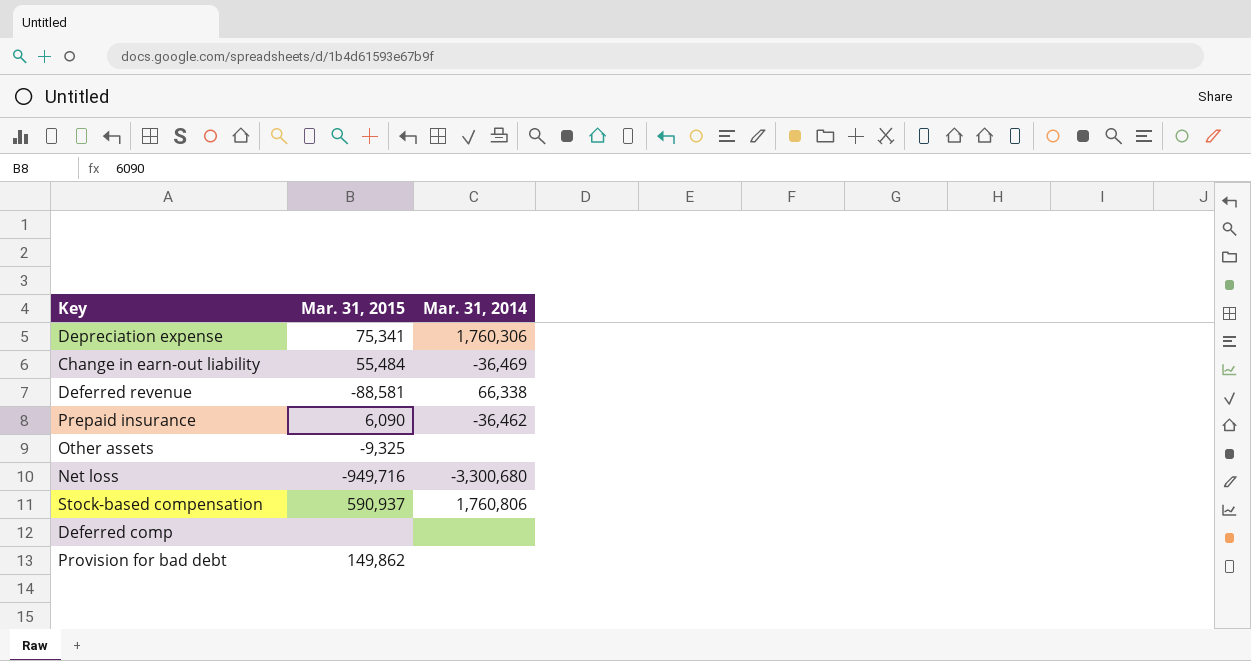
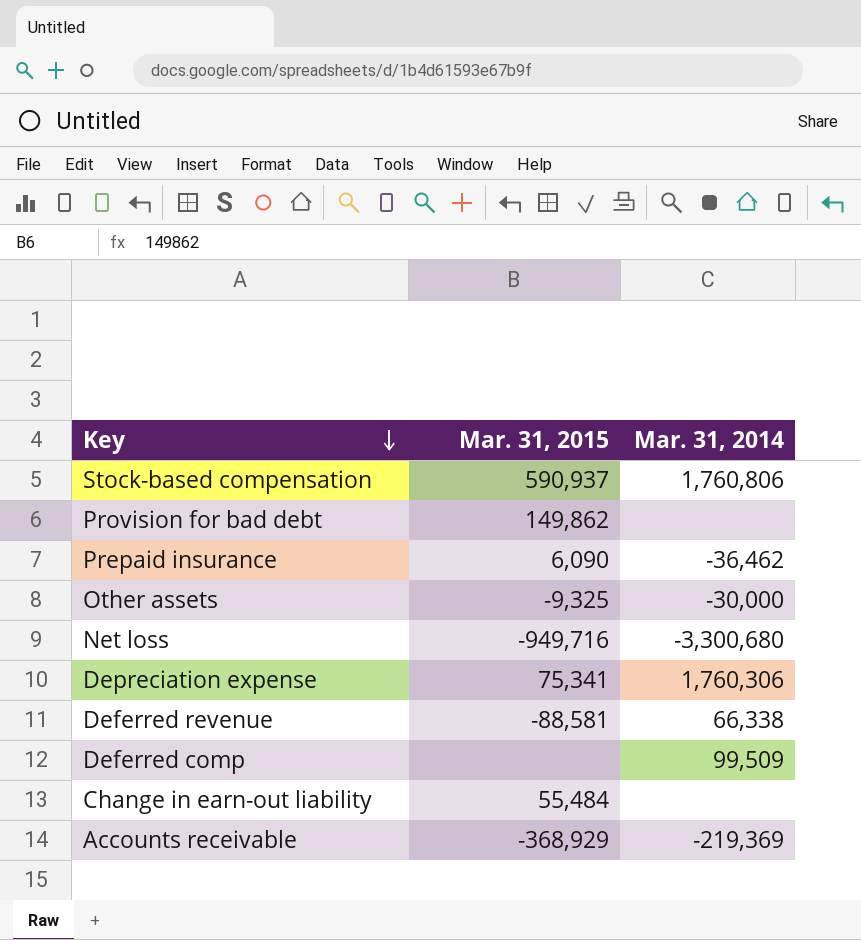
row order: none -> Key descending
Other assets | Mar. 31, 2014: none -> -30,000
Deferred comp | Mar. 31, 2014: none -> 99,509
Change in earn-out liability | Mar. 31, 2014: -36,469 -> none
row Accounts receivable: none -> -368,929 | -219,369

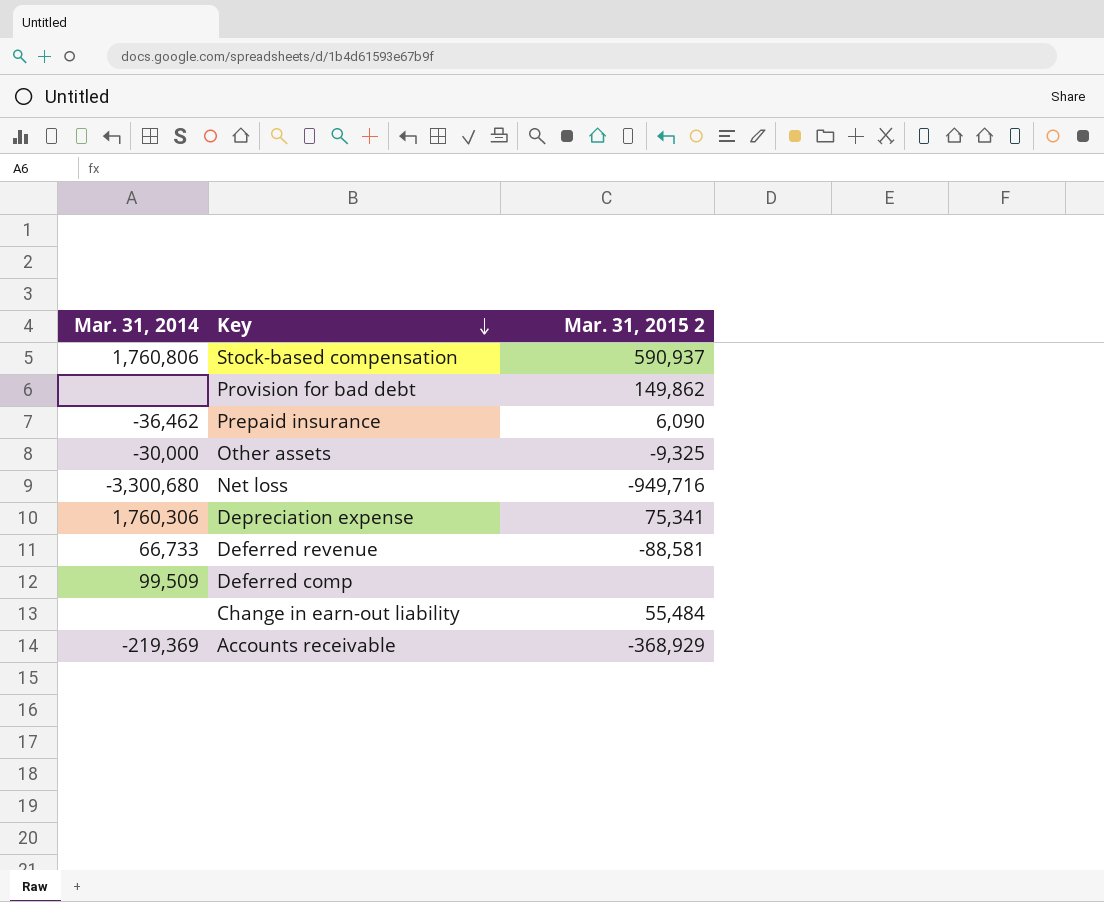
column Mar. 31, 2014 | position: 3 -> 1
column name: Mar. 31, 2015 -> Mar. 31, 2015 2
Deferred revenue | Mar. 31, 2014: 66,338 -> 66,733

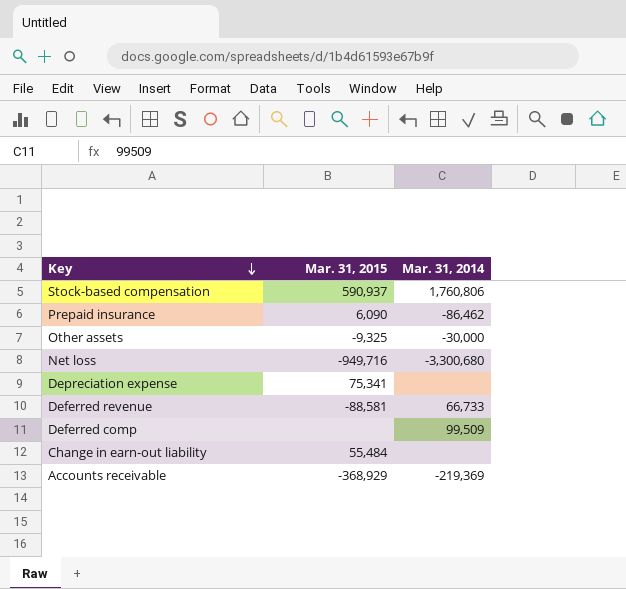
column name: Mar. 31, 2015 2 -> Mar. 31, 2015
column Mar. 31, 2014 | position: 1 -> 3
row Provision for bad debt: none | 149,862 -> none
Prepaid insurance | Mar. 31, 2014: -36,462 -> -86,462
Depreciation expense | Mar. 31, 2014: 1,760,306 -> none

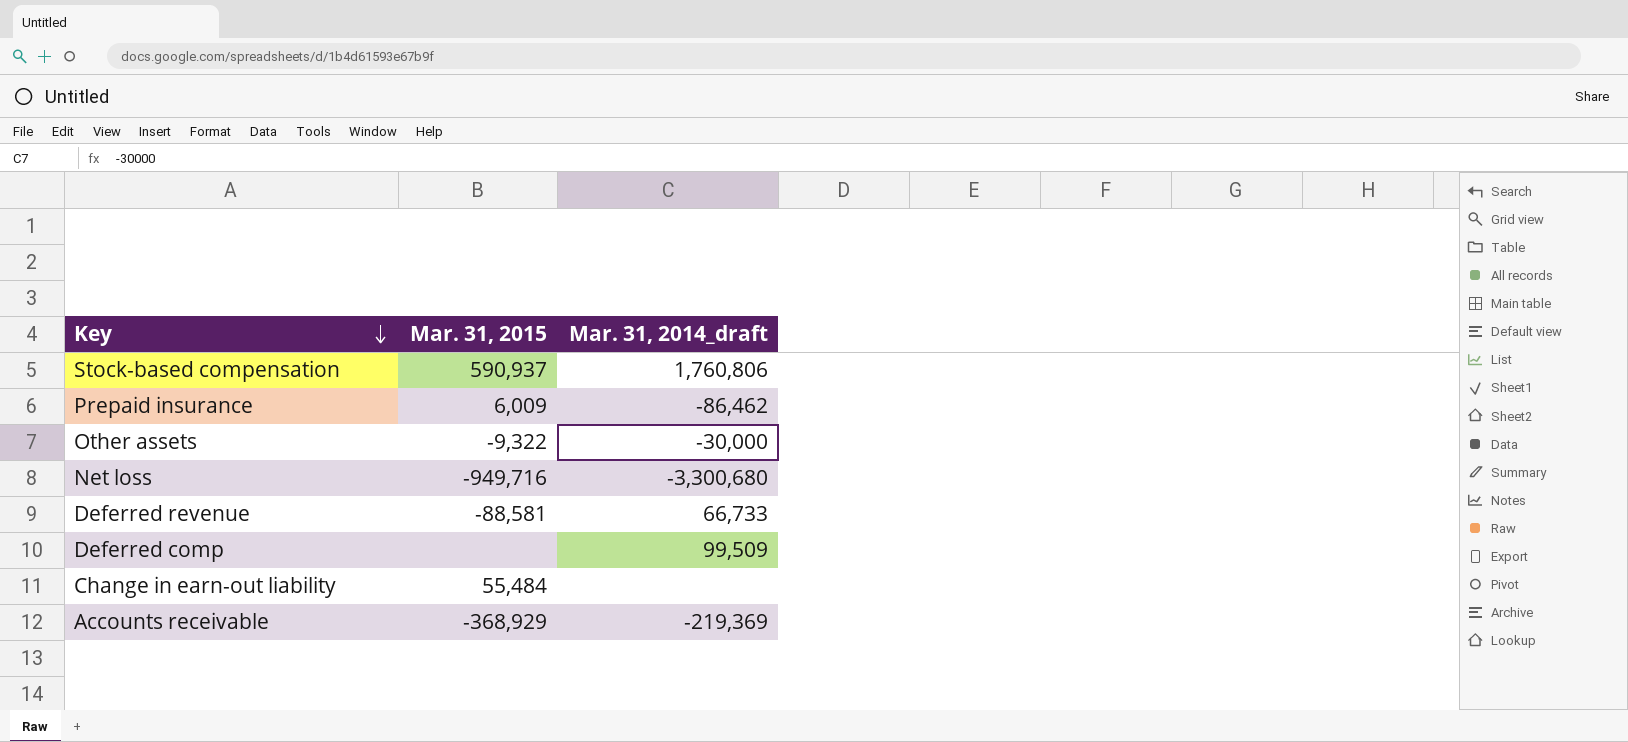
column name: Mar. 31, 2014 -> Mar. 31, 2014_draft
row Depreciation expense: 75,341 | none -> none
Prepaid insurance | Mar. 31, 2015: 6,090 -> 6,009
Other assets | Mar. 31, 2015: -9,325 -> -9,322

